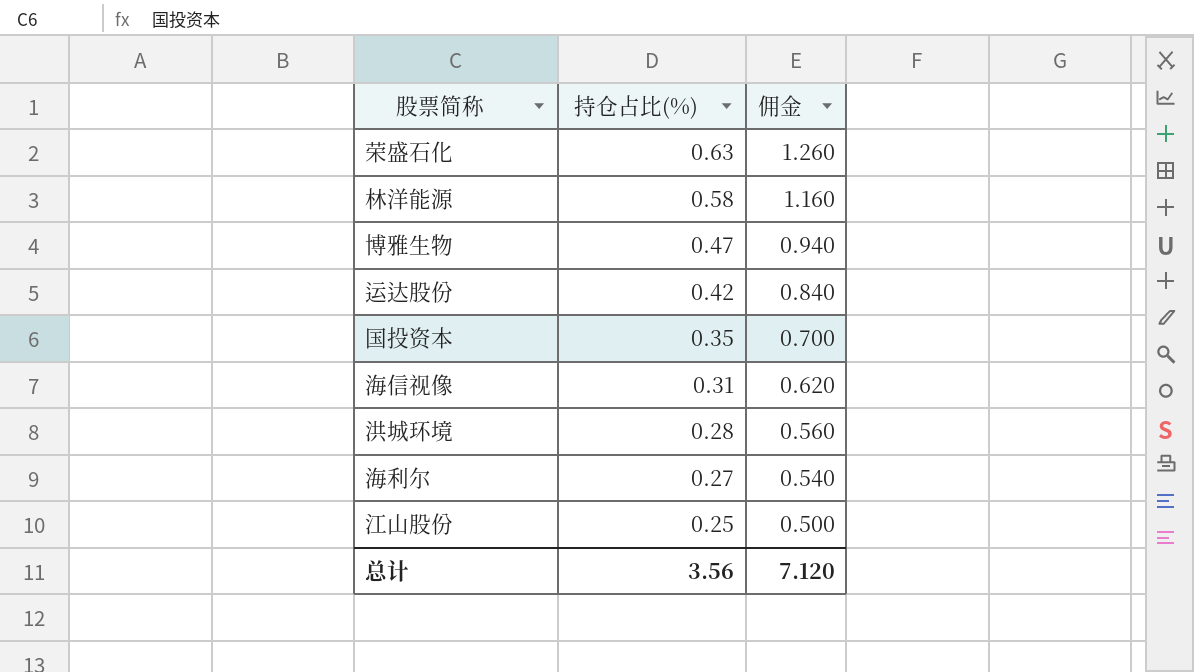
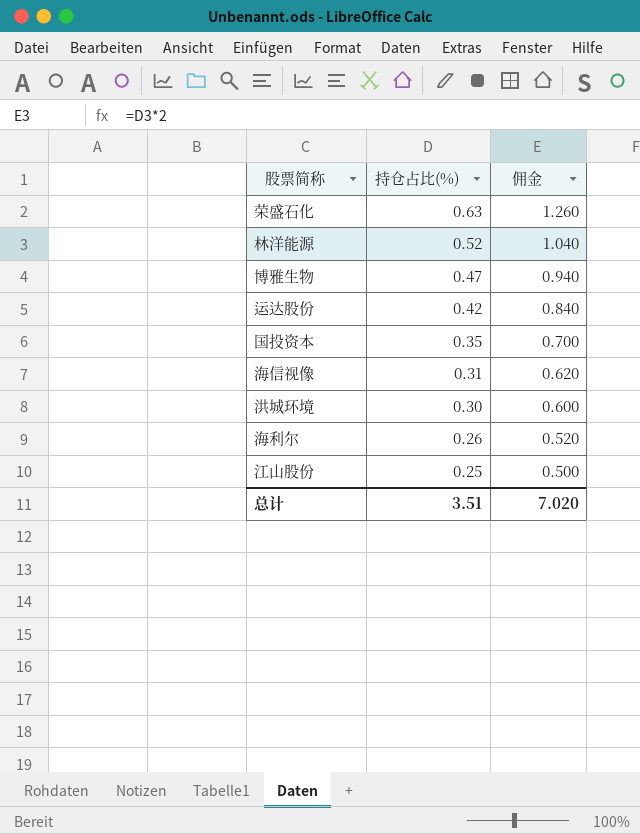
林洋能源 | 持仓占比(%): 0.58 -> 0.52
林洋能源 | 佣金: 1.160 -> 1.040
洪城环境 | 持仓占比(%): 0.28 -> 0.30
洪城环境 | 佣金: 0.560 -> 0.600
海利尔 | 持仓占比(%): 0.27 -> 0.26
海利尔 | 佣金: 0.540 -> 0.520
总计 | 持仓占比(%): 3.56 -> 3.51
总计 | 佣金: 7.120 -> 7.020

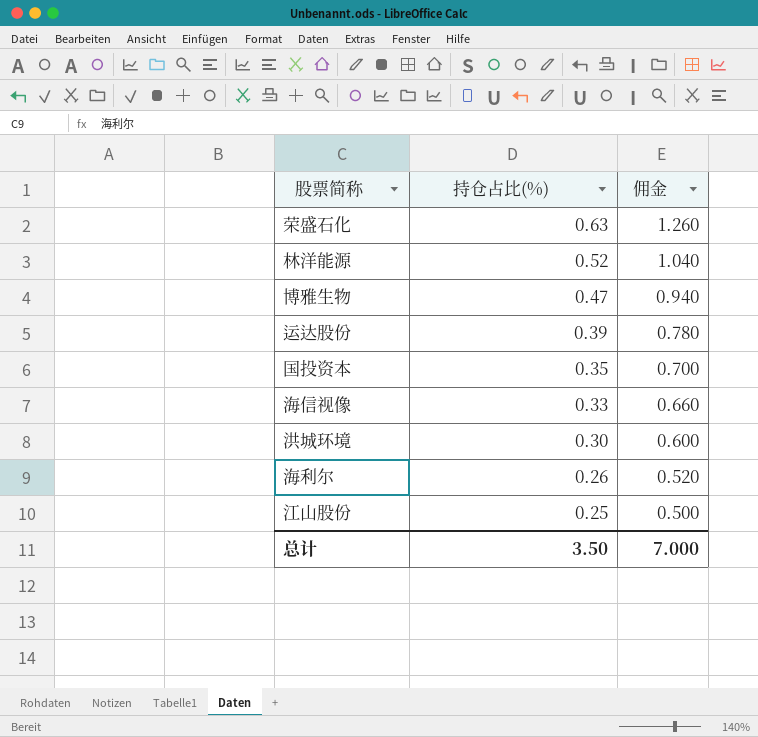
运达股份 | 持仓占比(%): 0.42 -> 0.39
运达股份 | 佣金: 0.840 -> 0.780
海信视像 | 持仓占比(%): 0.31 -> 0.33
海信视像 | 佣金: 0.620 -> 0.660
总计 | 持仓占比(%): 3.51 -> 3.50
总计 | 佣金: 7.020 -> 7.000

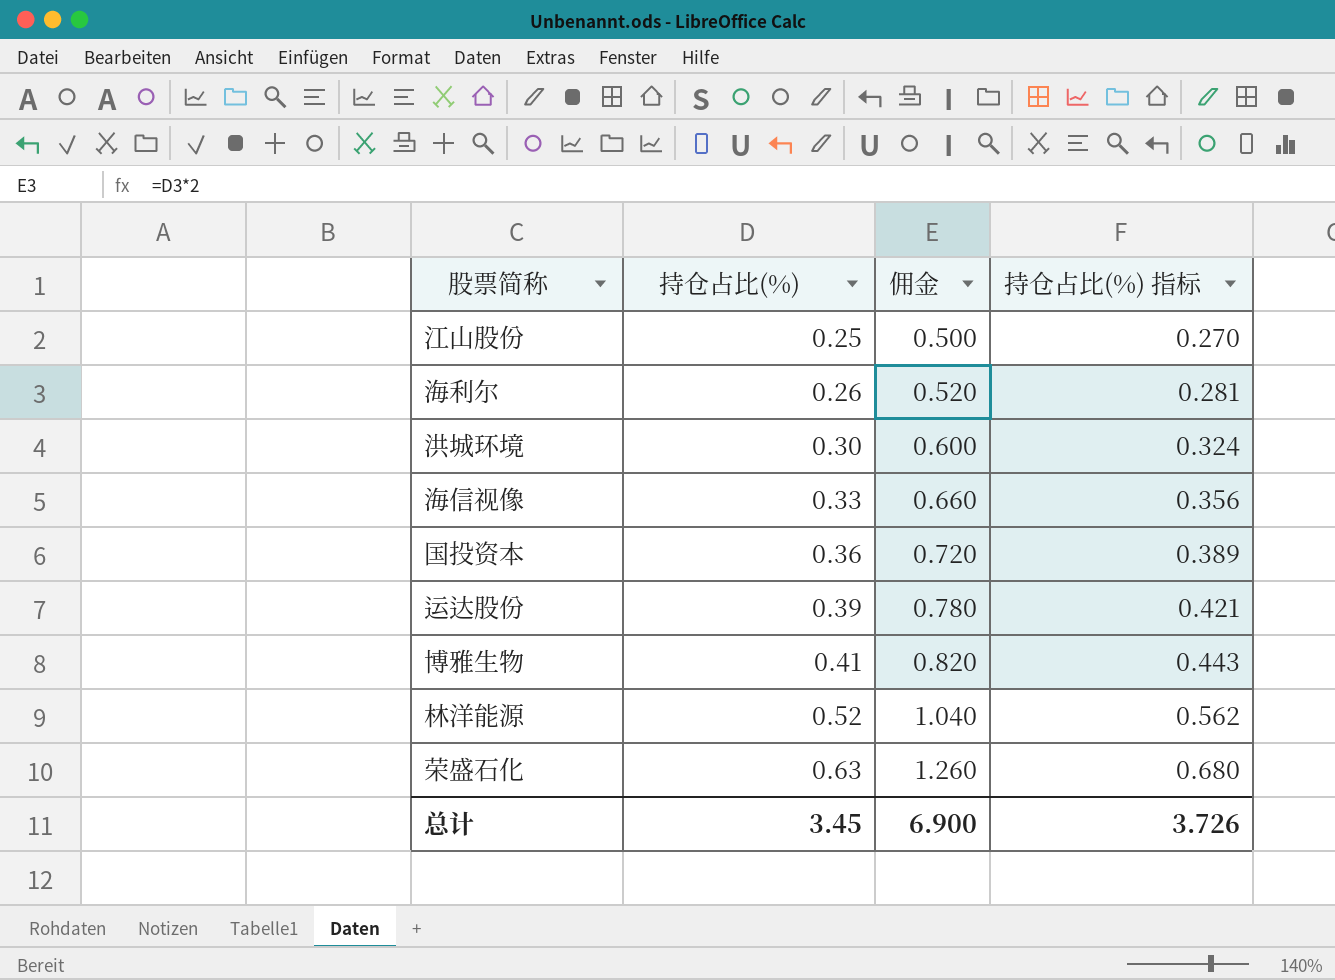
row order: 持仓占比(%) descending -> 持仓占比(%) ascending
column 持仓占比(%) 指标 | formula: none -> [持仓占比(%)] * 1.08
国投资本 | 持仓占比(%): 0.35 -> 0.36
国投资本 | 佣金: 0.700 -> 0.720
博雅生物 | 持仓占比(%): 0.47 -> 0.41
博雅生物 | 佣金: 0.940 -> 0.820
总计 | 持仓占比(%): 3.50 -> 3.45
总计 | 佣金: 7.000 -> 6.900

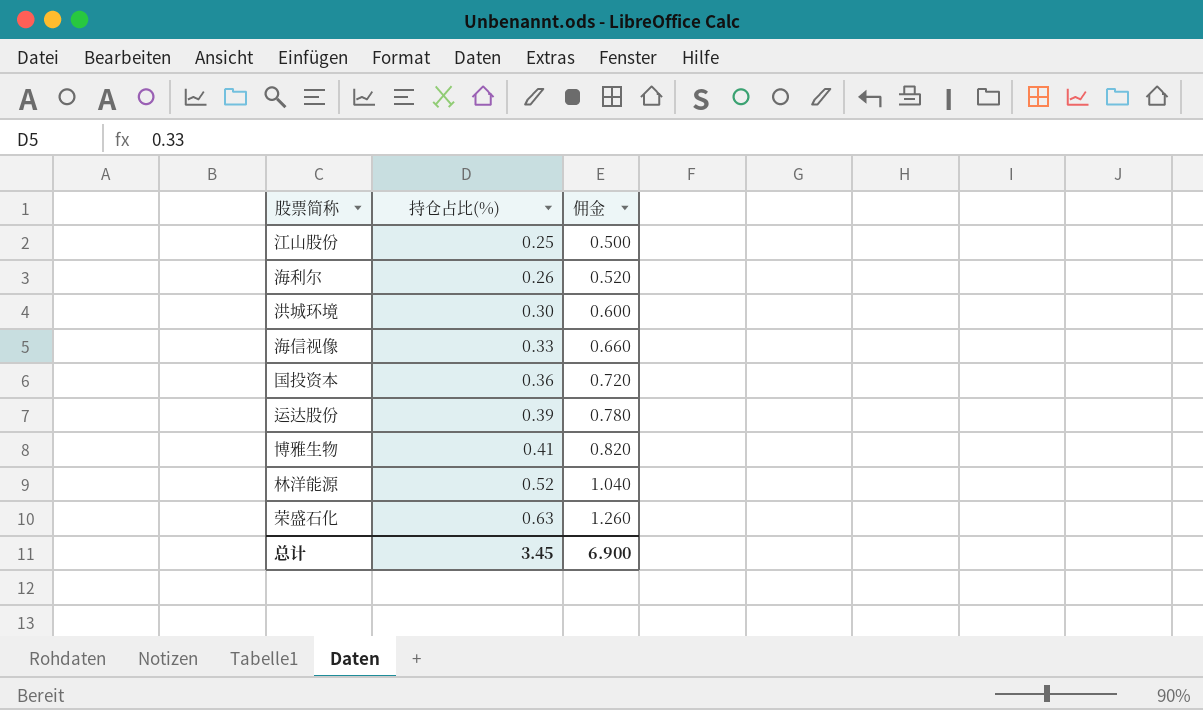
column 持仓占比(%) 指标 | formula: [持仓占比(%)] * 1.08 -> none

